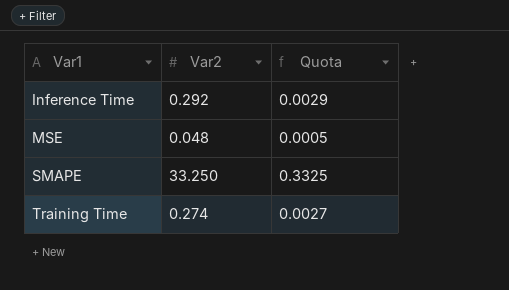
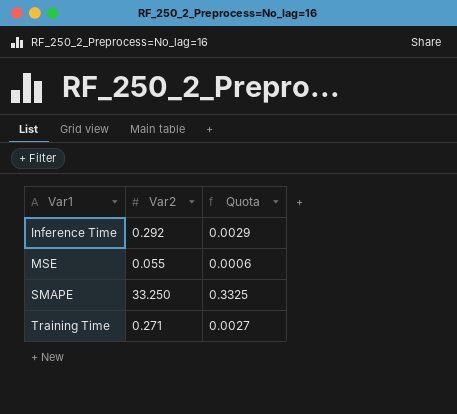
MSE | Var2: 0.048 -> 0.055
MSE | Quota: 0.0005 -> 0.0006
Training Time | Var2: 0.274 -> 0.271

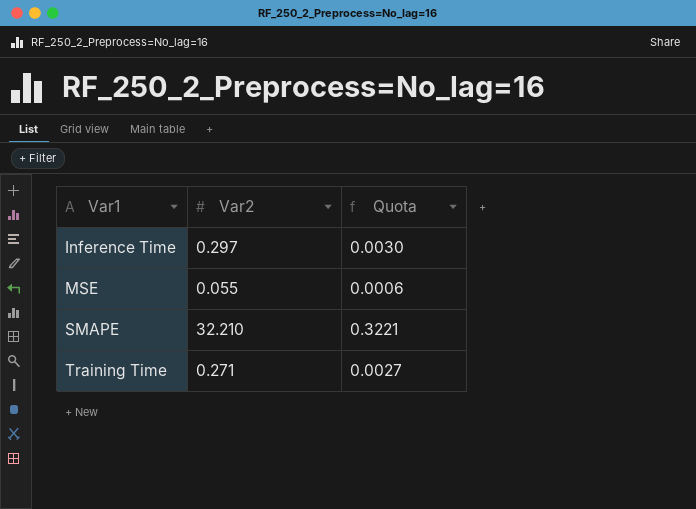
Inference Time | Var2: 0.292 -> 0.297
Inference Time | Quota: 0.0029 -> 0.0030
SMAPE | Var2: 33.250 -> 32.210
SMAPE | Quota: 0.3325 -> 0.3221

